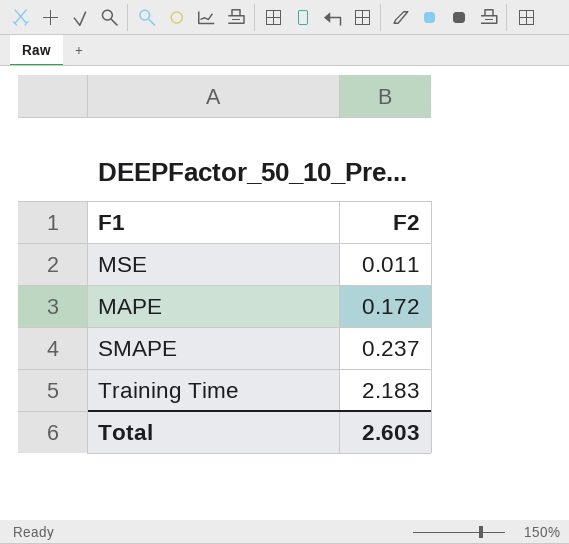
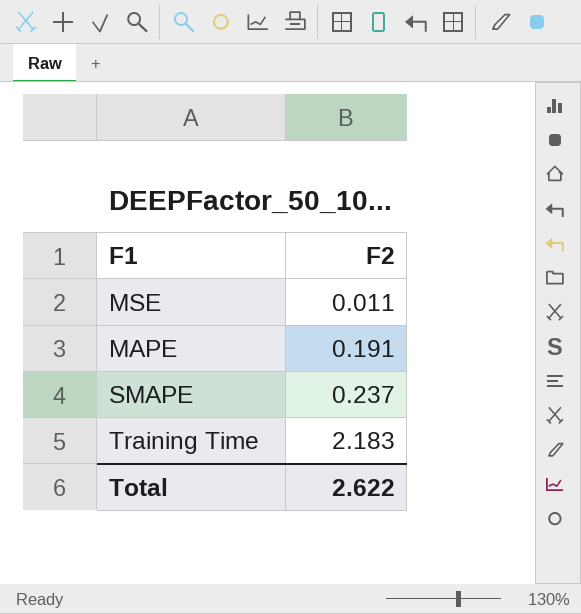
MAPE | F2: 0.172 -> 0.191
Total | F2: 2.603 -> 2.622

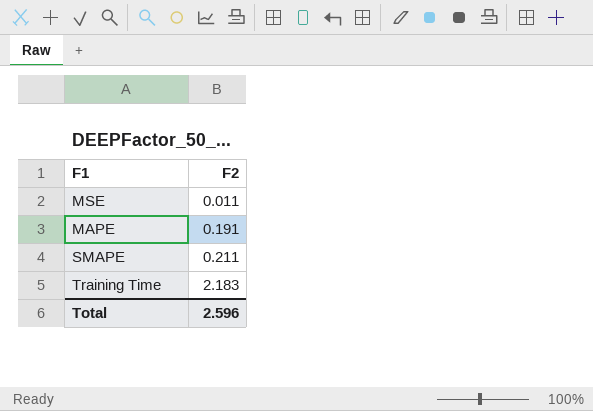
SMAPE | F2: 0.237 -> 0.211
Total | F2: 2.622 -> 2.596

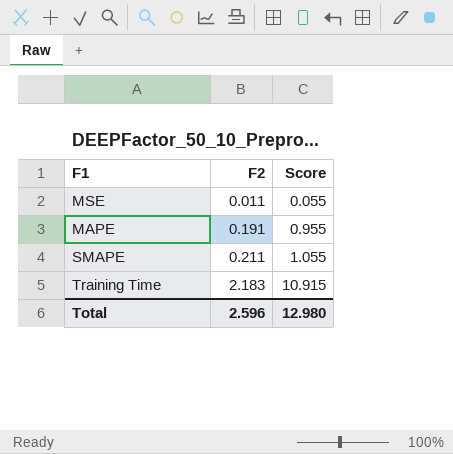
column Score | formula: none -> [F2] * 5

